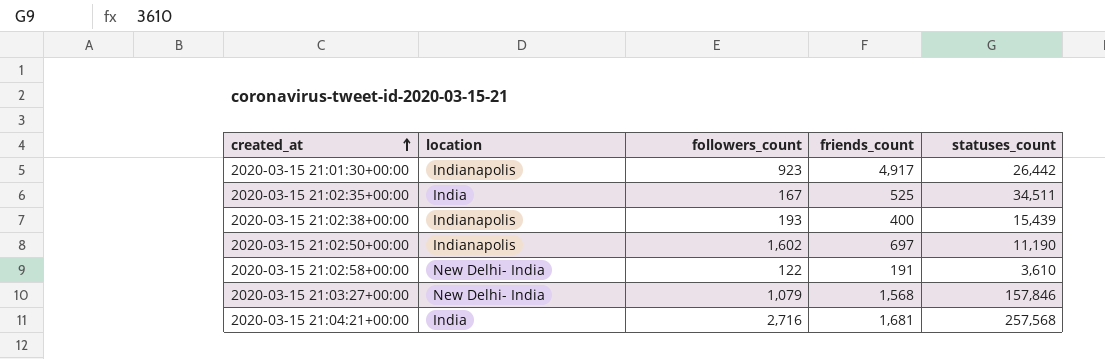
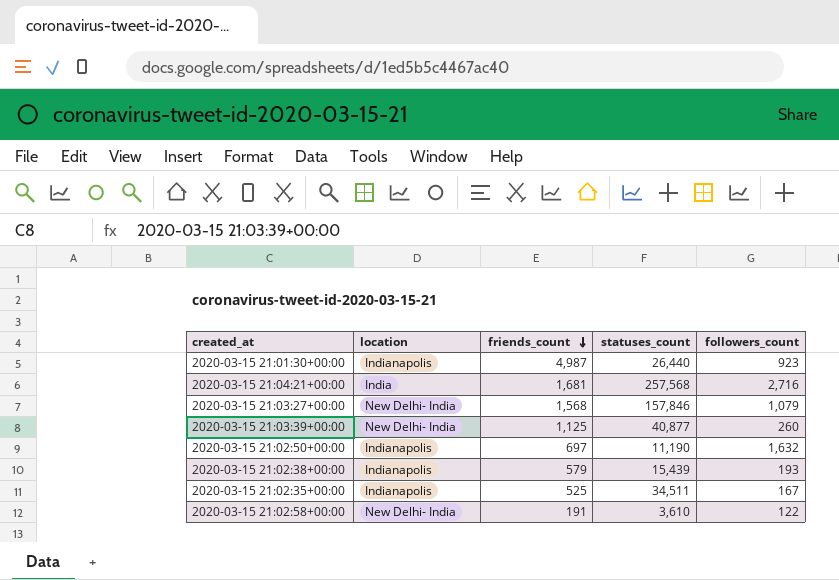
row order: created_at ascending -> friends_count descending
column followers_count | position: 3 -> 5
2020-03-15 21:01:30+00:00 | friends_count: 4,917 -> 4,987
2020-03-15 21:01:30+00:00 | statuses_count: 26,442 -> 26,440
row 2020-03-15 21:03:39+00:00: none -> New Delhi- India | 1,125 | 40,877 | 260
2020-03-15 21:02:50+00:00 | followers_count: 1,602 -> 1,632
2020-03-15 21:02:38+00:00 | friends_count: 400 -> 579
2020-03-15 21:02:35+00:00 | location: India -> Indianapolis

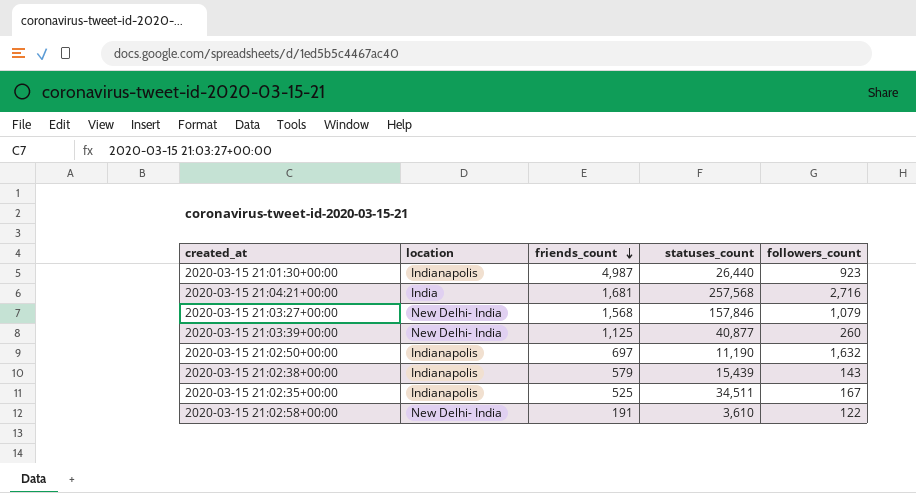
2020-03-15 21:02:38+00:00 | followers_count: 193 -> 143

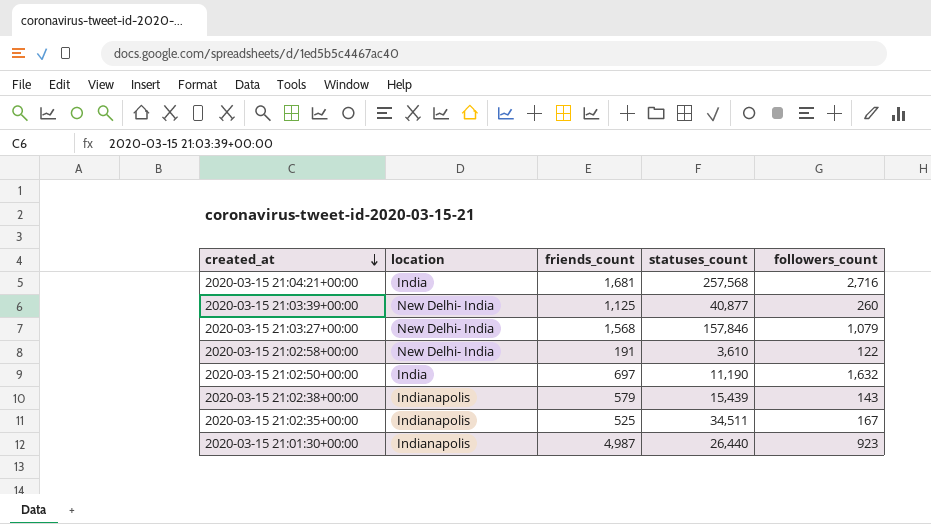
row order: friends_count descending -> created_at descending
2020-03-15 21:02:50+00:00 | location: Indianapolis -> India

